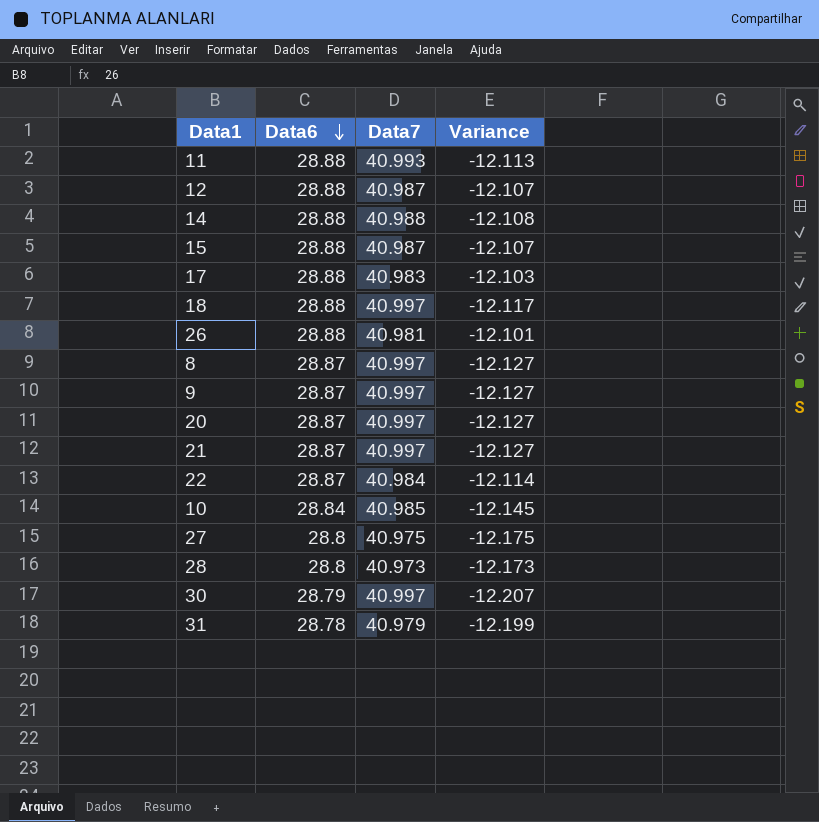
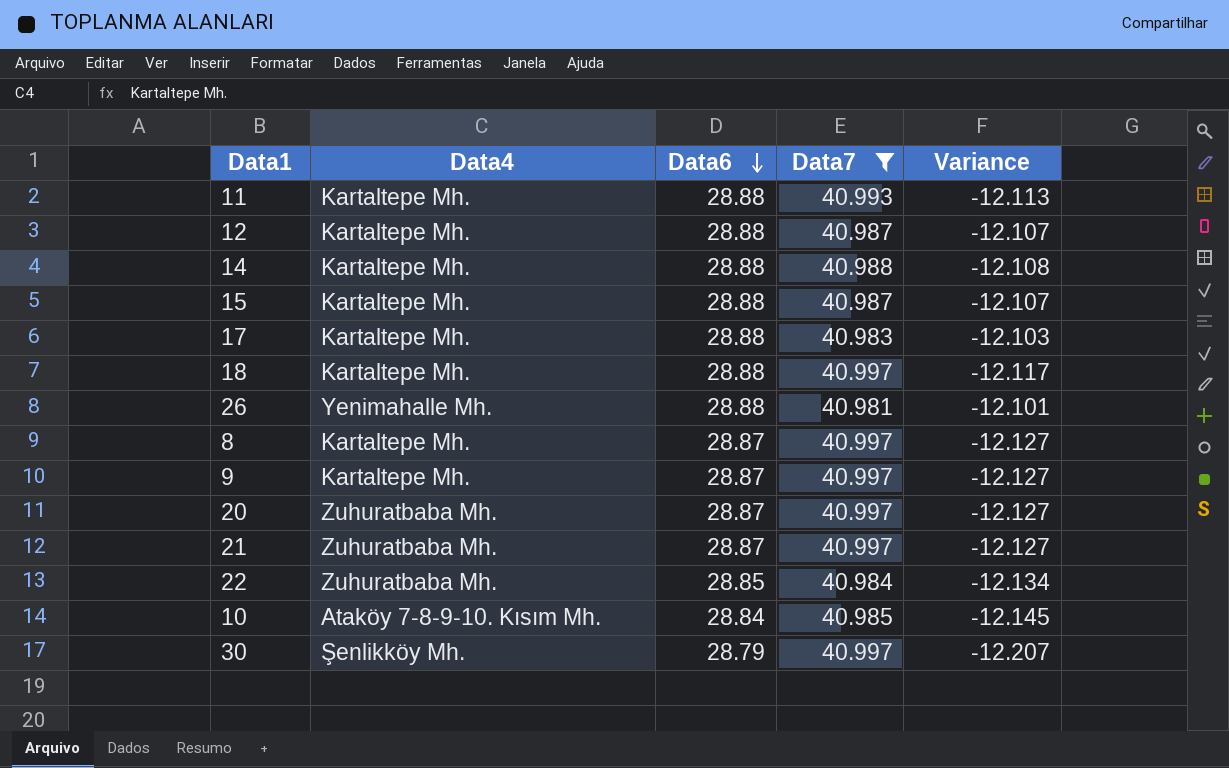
filter: none -> Data7 >= 40.981
column Data4 | position: none -> 2
22 | Data6: 28.87 -> 28.85
22 | Variance: -12.114 -> -12.134

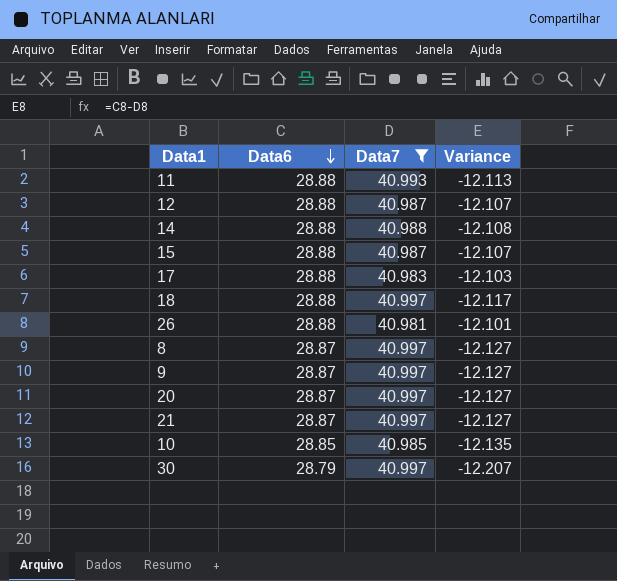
column Data4 | position: 2 -> none
row 22: Zuhuratbaba Mh. | 28.85 | 40.984 | -12.134 -> none
10 | Data6: 28.84 -> 28.85
10 | Variance: -12.145 -> -12.135

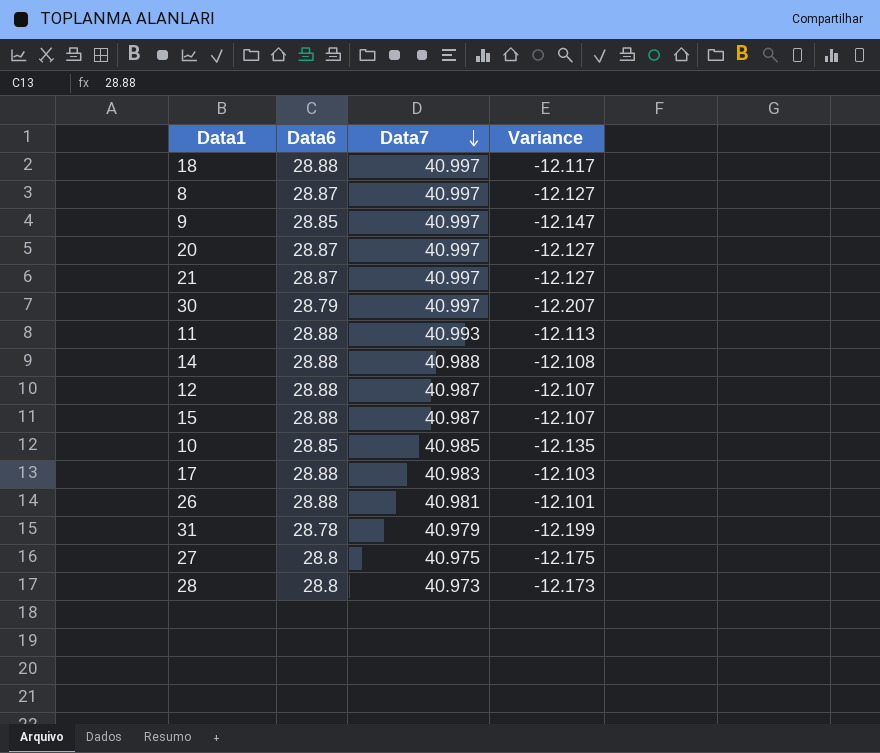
filter: Data7 >= 40.981 -> none
row order: Data6 descending -> Data7 descending
9 | Data6: 28.87 -> 28.85
9 | Variance: -12.127 -> -12.147

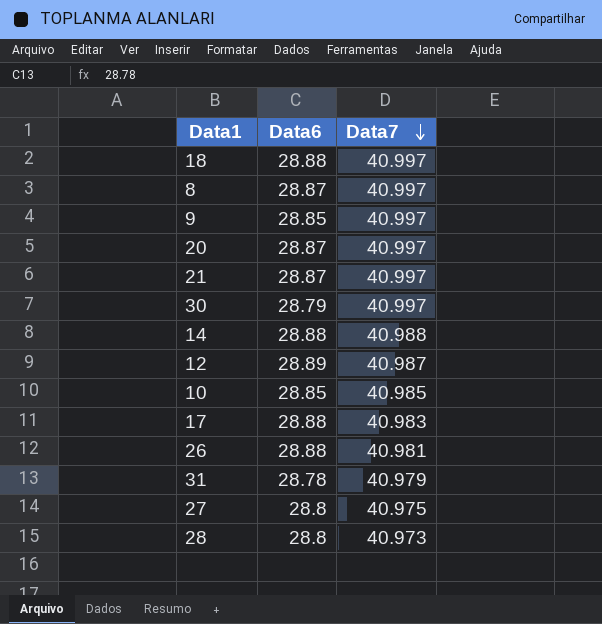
column Variance | formula: [Data6] - [Data7] -> none
row 11: 28.88 | 40.993 | -12.113 -> none
row 15: 28.88 | 40.987 | -12.107 -> none
12 | Data6: 28.88 -> 28.89

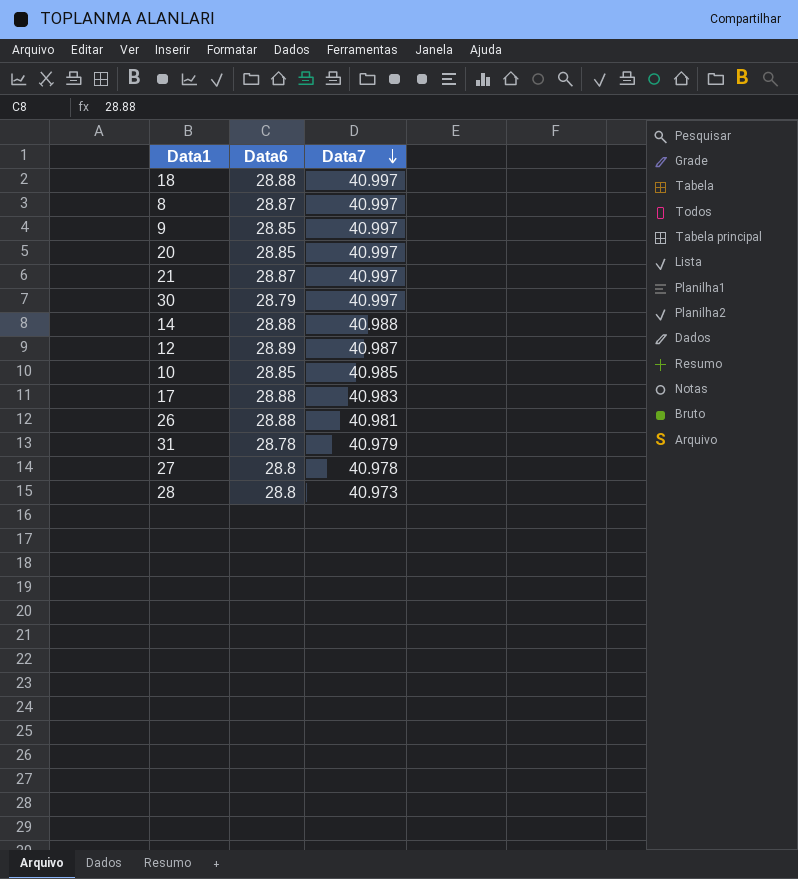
20 | Data6: 28.87 -> 28.85
27 | Data7: 40.975 -> 40.978

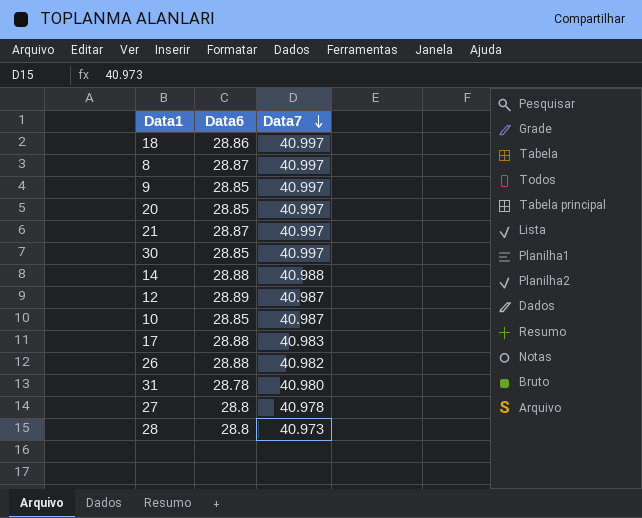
18 | Data6: 28.88 -> 28.86
30 | Data6: 28.79 -> 28.85
10 | Data7: 40.985 -> 40.987
26 | Data7: 40.981 -> 40.982
31 | Data7: 40.979 -> 40.980

